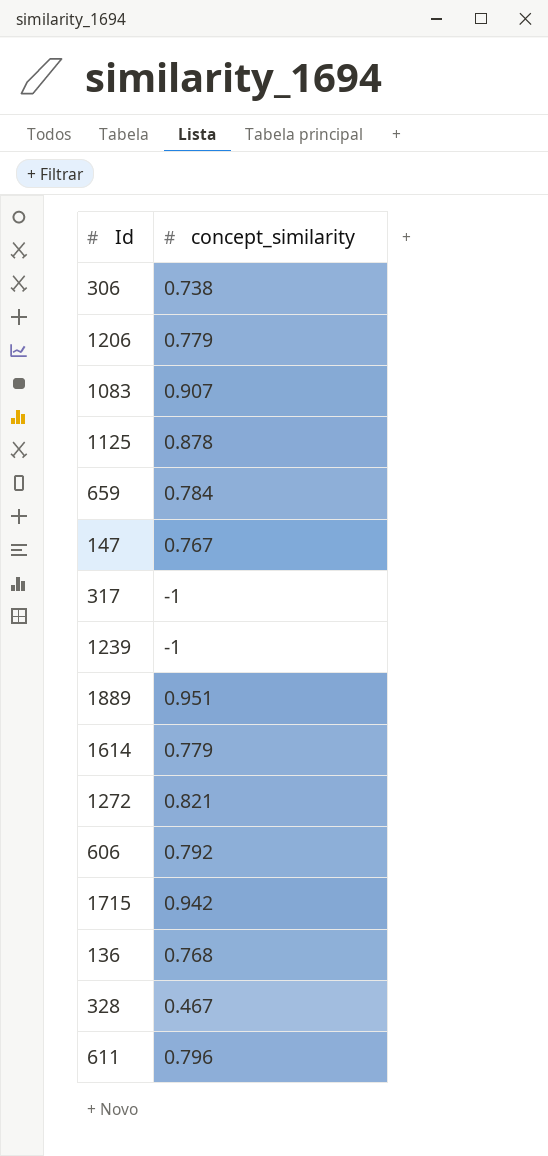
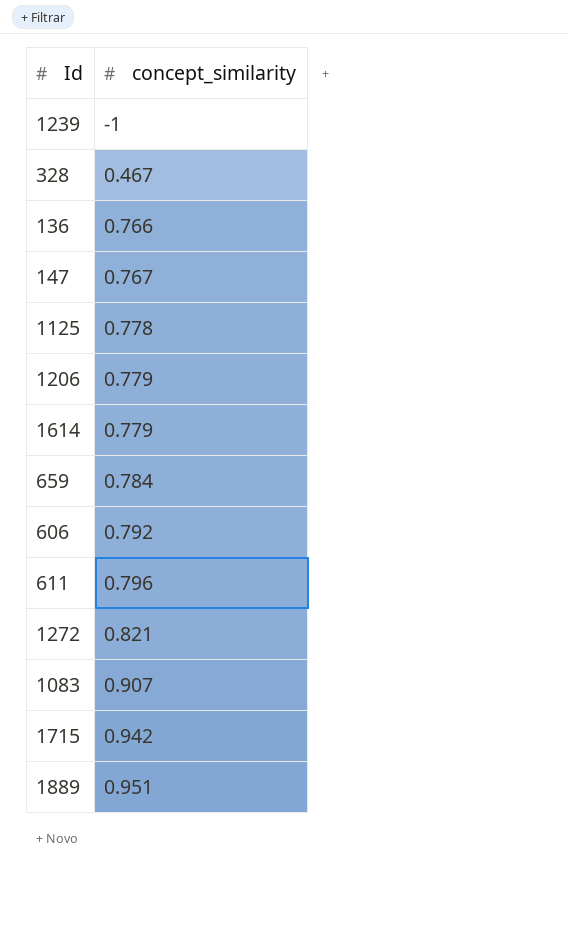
row order: none -> concept_similarity ascending
row 306: 0.738 -> none
row 317: -1 -> none
136 | concept_similarity: 0.768 -> 0.766
1125 | concept_similarity: 0.878 -> 0.778

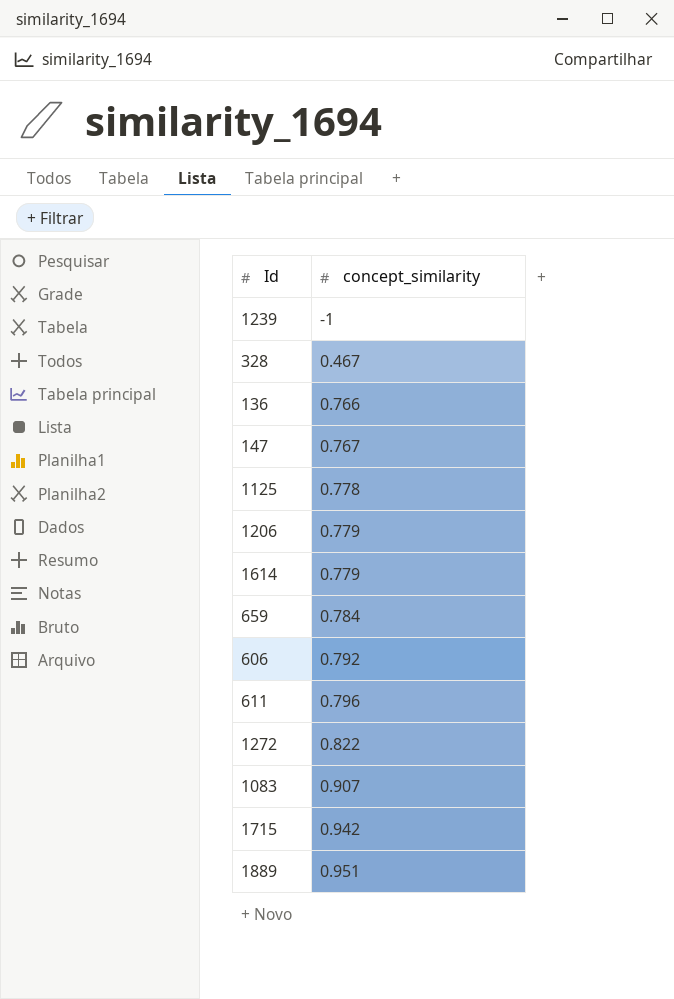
1272 | concept_similarity: 0.821 -> 0.822

